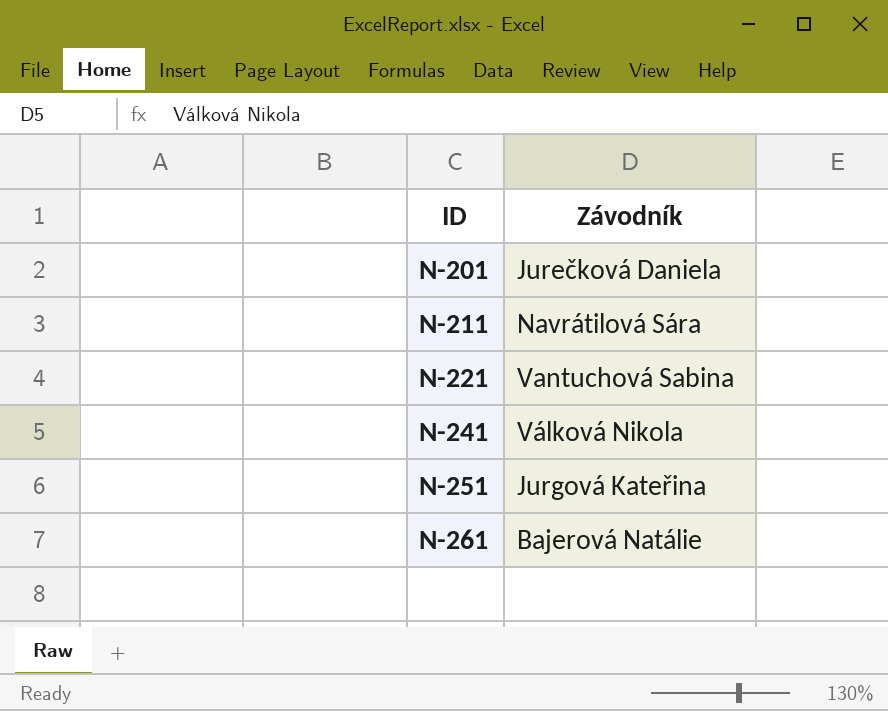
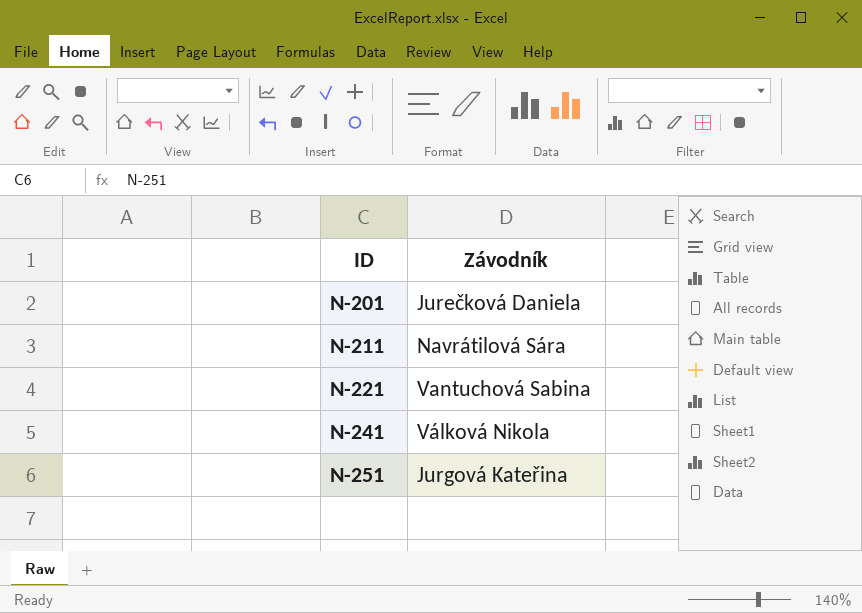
row N-261: Bajerová Natálie -> none

